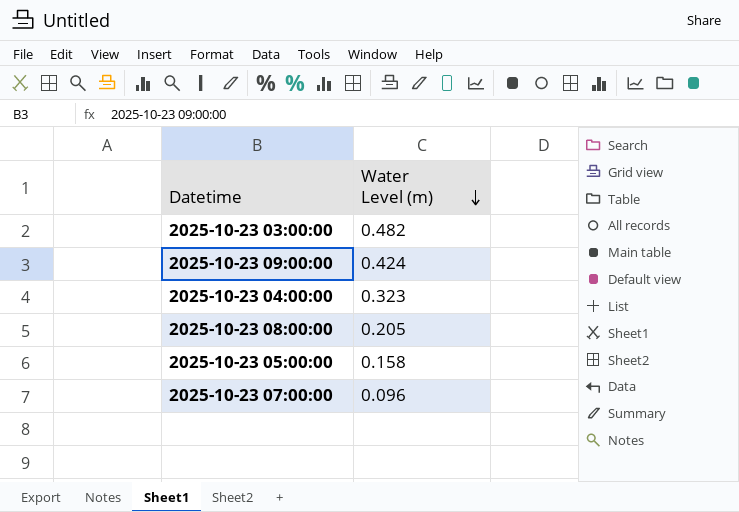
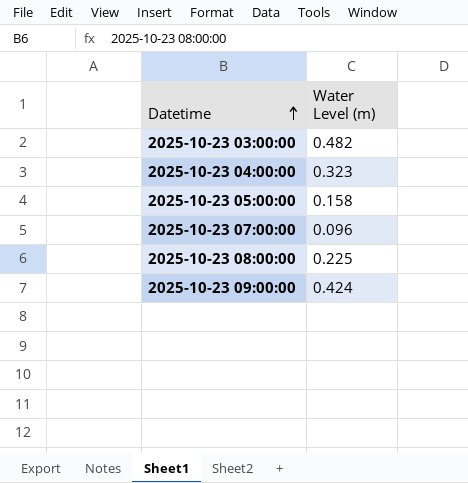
row order: Water Level (m) descending -> Datetime ascending
2025-10-23 08:00:00 | Water Level (m): 0.205 -> 0.225

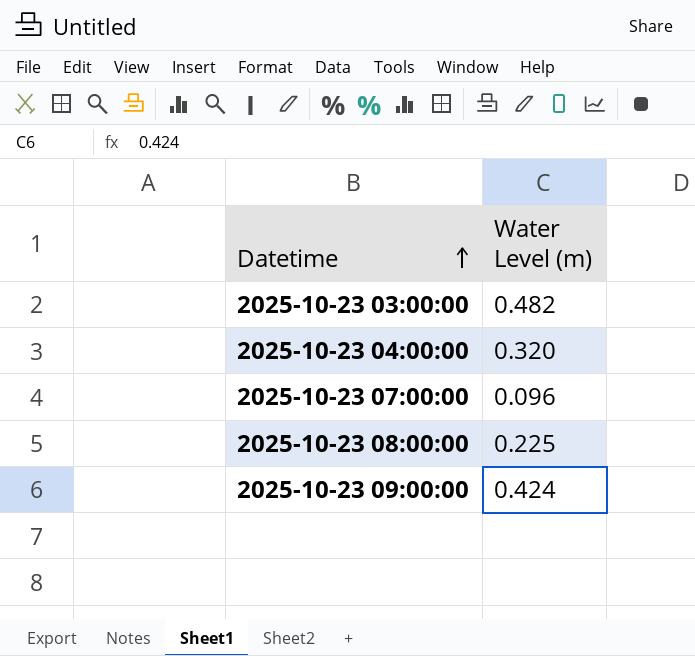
row 2025-10-23 05:00:00: 0.158 -> none
2025-10-23 04:00:00 | Water Level (m): 0.323 -> 0.320

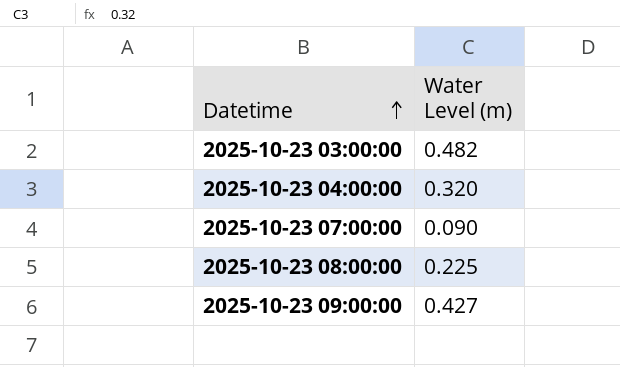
2025-10-23 07:00:00 | Water Level (m): 0.096 -> 0.090
2025-10-23 09:00:00 | Water Level (m): 0.424 -> 0.427

